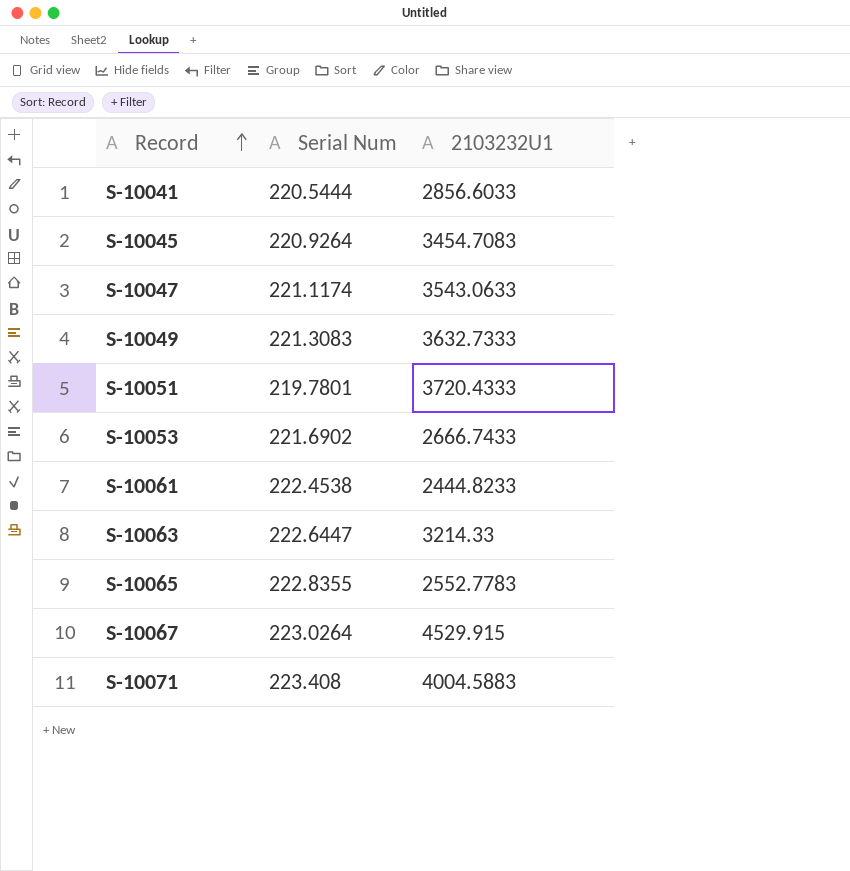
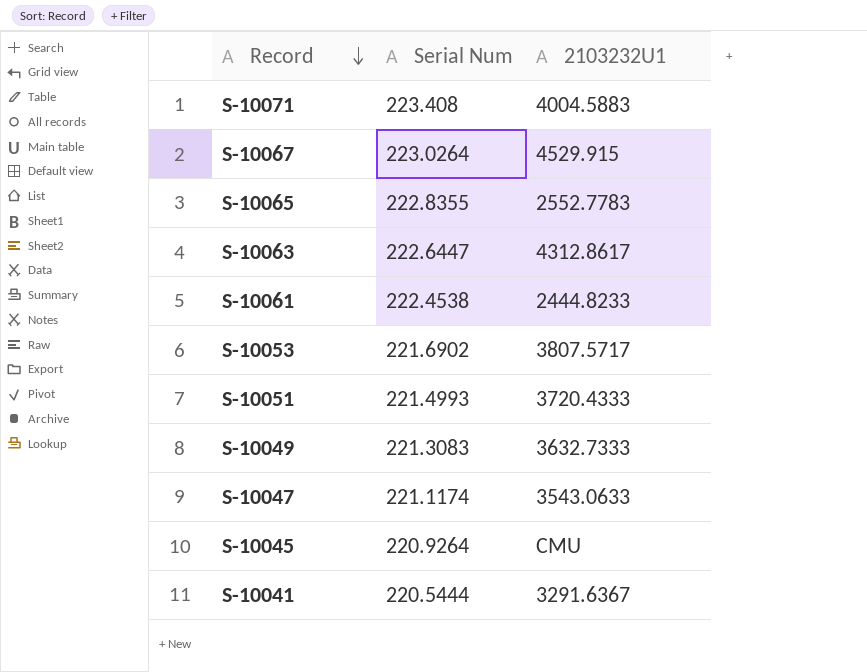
row order: Record ascending -> Record descending
S-10063 | 2103232U1: 3214.33 -> 4312.8617
S-10053 | 2103232U1: 2666.7433 -> 3807.5717
S-10051 | Serial Num: 219.7801 -> 221.4993
S-10045 | 2103232U1: 3454.7083 -> CMU
S-10041 | 2103232U1: 2856.6033 -> 3291.6367

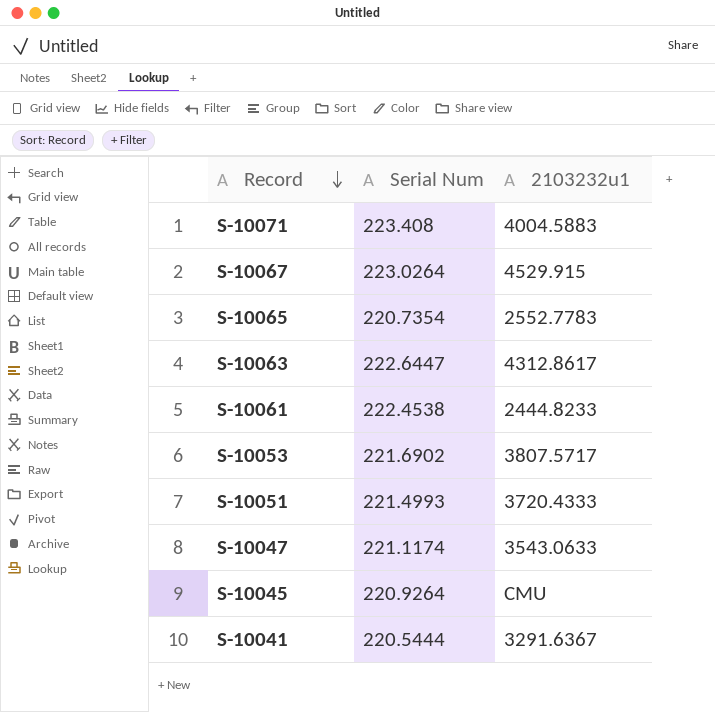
column name: 2103232U1 -> 2103232u1
row S-10049: 221.3083 | 3632.7333 -> none
S-10065 | Serial Num: 222.8355 -> 220.7354

